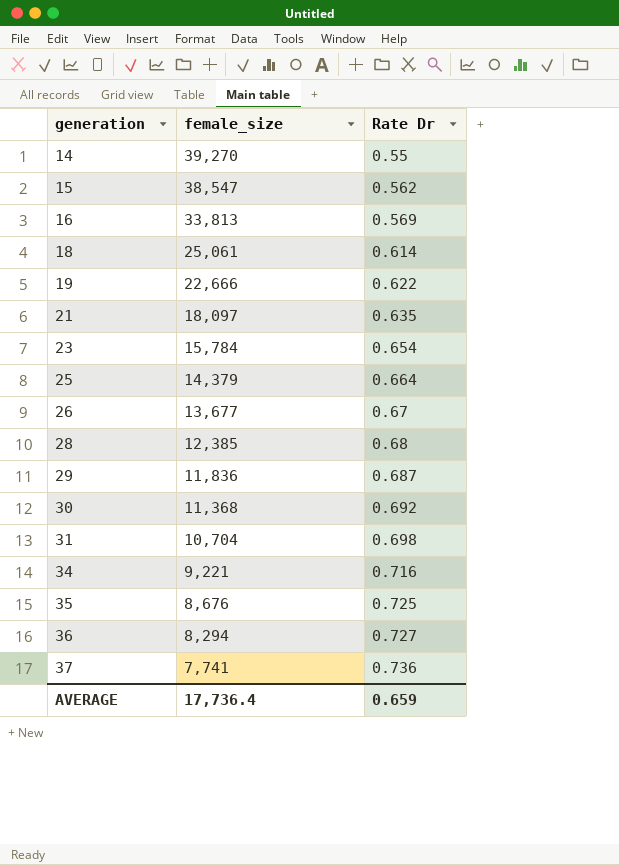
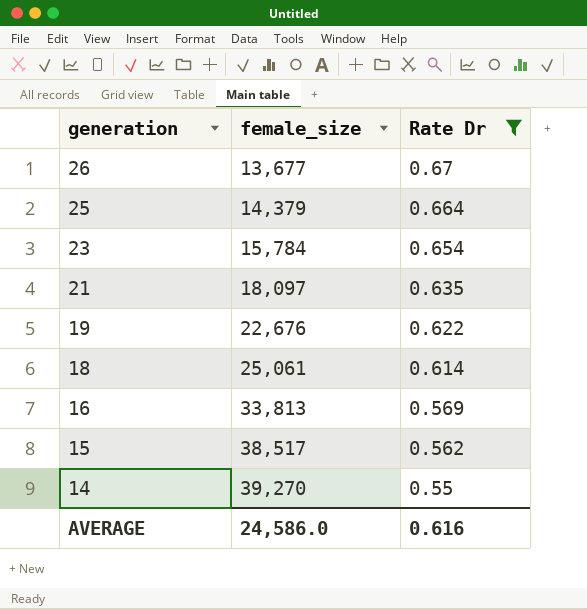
filter: none -> Rate Dr <= 0.67
row order: generation ascending -> generation descending
19 | female_size: 22,666 -> 22,676
15 | female_size: 38,547 -> 38,517
AVERAGE | female_size: 17,736.4 -> 24,586.0
AVERAGE | Rate Dr: 0.659 -> 0.616

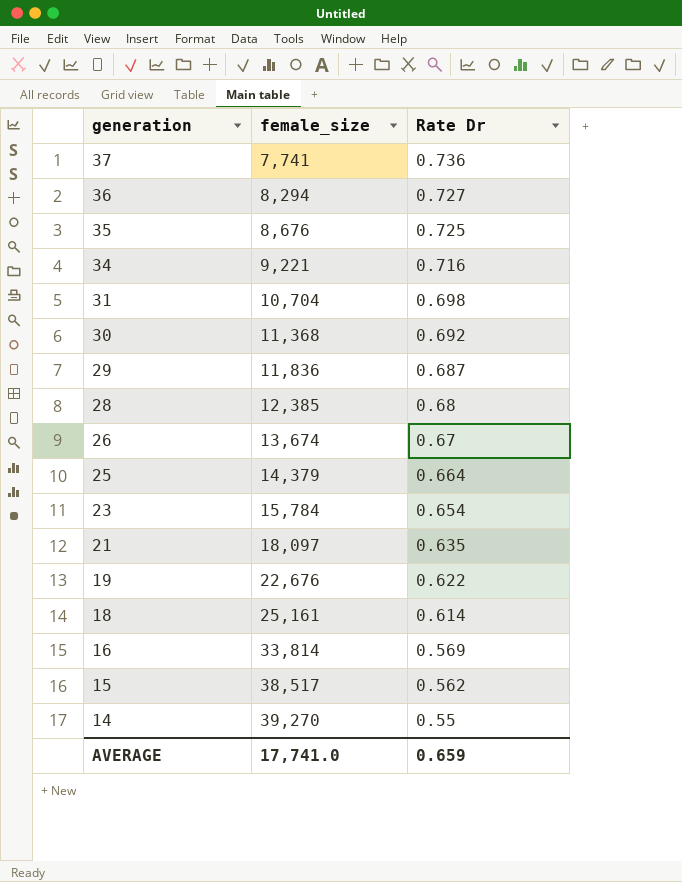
filter: Rate Dr <= 0.67 -> none
26 | female_size: 13,677 -> 13,674
18 | female_size: 25,061 -> 25,161
16 | female_size: 33,813 -> 33,814
AVERAGE | female_size: 24,586.0 -> 17,741.0
AVERAGE | Rate Dr: 0.616 -> 0.659

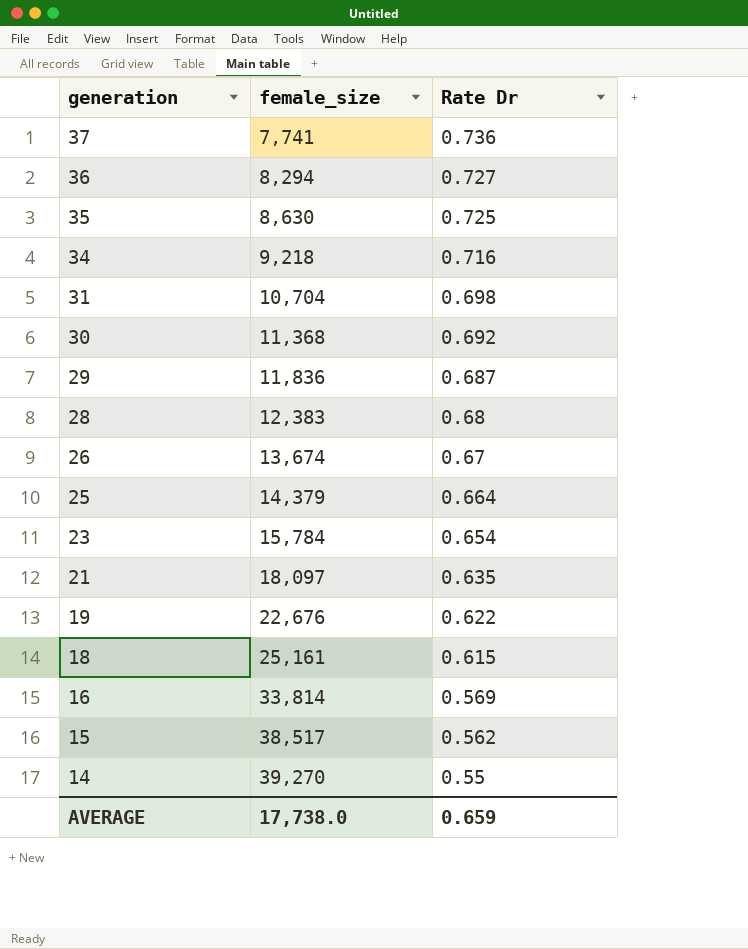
35 | female_size: 8,676 -> 8,630
34 | female_size: 9,221 -> 9,218
28 | female_size: 12,385 -> 12,383
18 | Rate Dr: 0.614 -> 0.615
AVERAGE | female_size: 17,741.0 -> 17,738.0

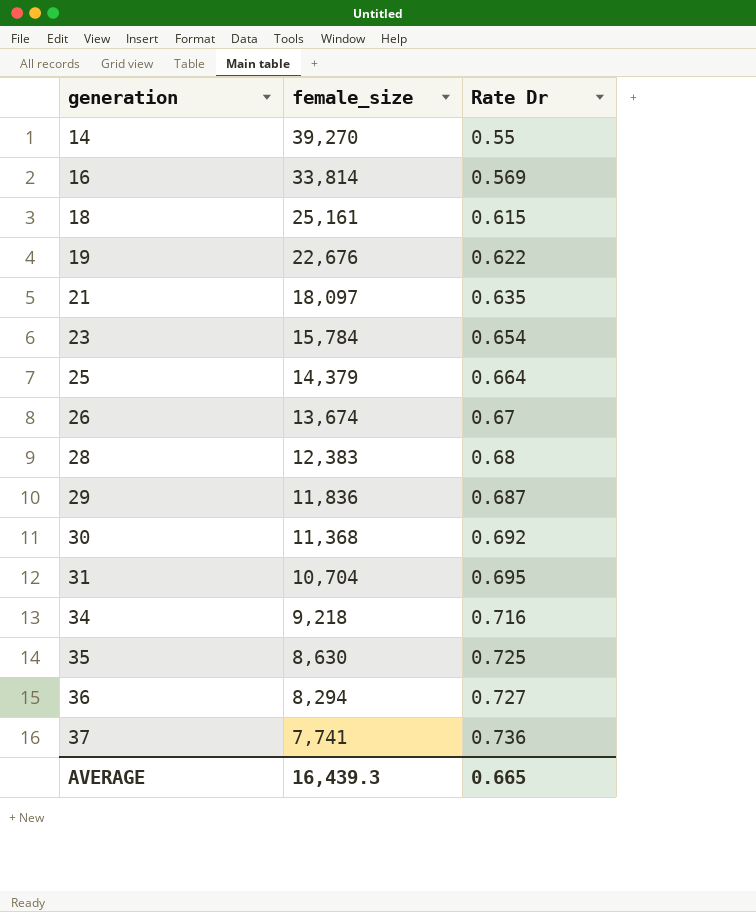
row order: generation descending -> generation ascending
row 15: 38,517 | 0.562 -> none
31 | Rate Dr: 0.698 -> 0.695
AVERAGE | female_size: 17,738.0 -> 16,439.3
AVERAGE | Rate Dr: 0.659 -> 0.665

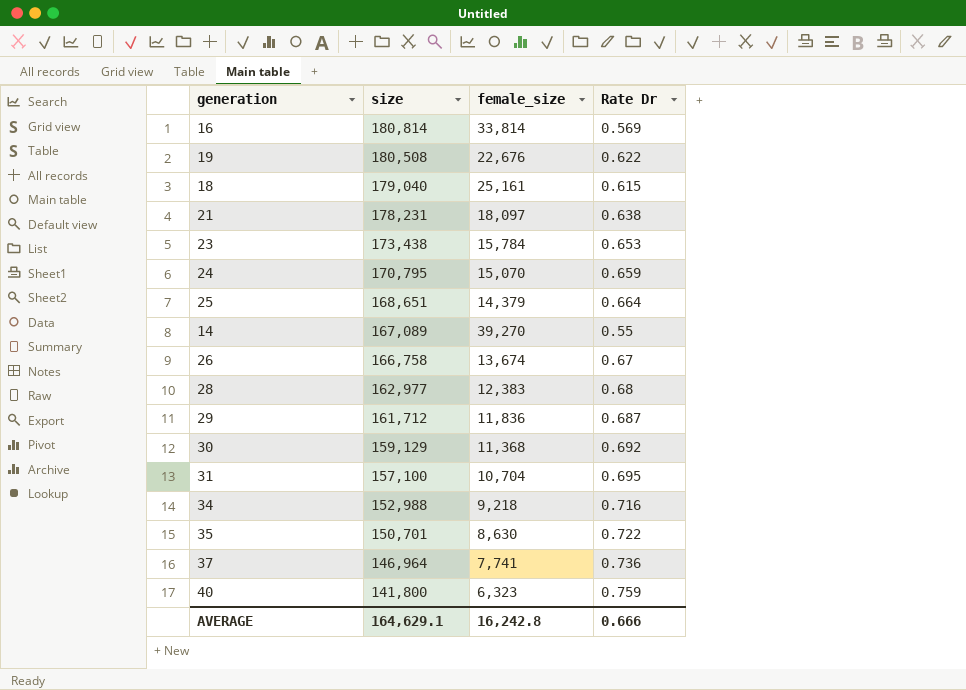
row order: generation ascending -> size descending
column size | position: none -> 2
row 36: 8,294 | 0.727 -> none
21 | Rate Dr: 0.635 -> 0.638
23 | Rate Dr: 0.654 -> 0.653
row 24: none -> 170,795 | 15,070 | 0.659
35 | Rate Dr: 0.725 -> 0.722
row 40: none -> 141,800 | 6,323 | 0.759
AVERAGE | female_size: 16,439.3 -> 16,242.8
AVERAGE | Rate Dr: 0.665 -> 0.666

